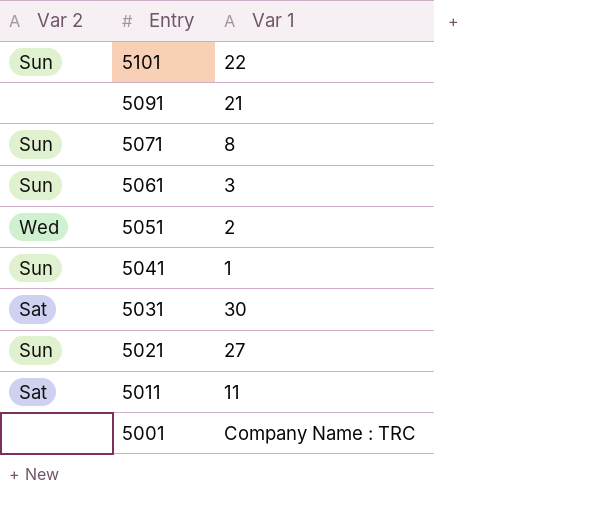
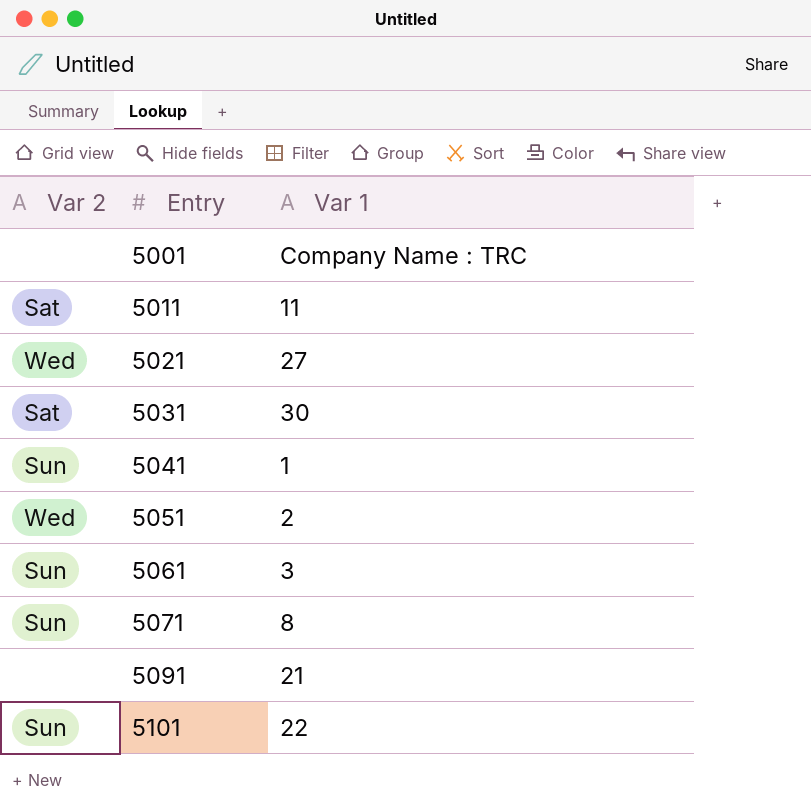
row order: Entry descending -> Entry ascending
5021 | Var 2: Sun -> Wed

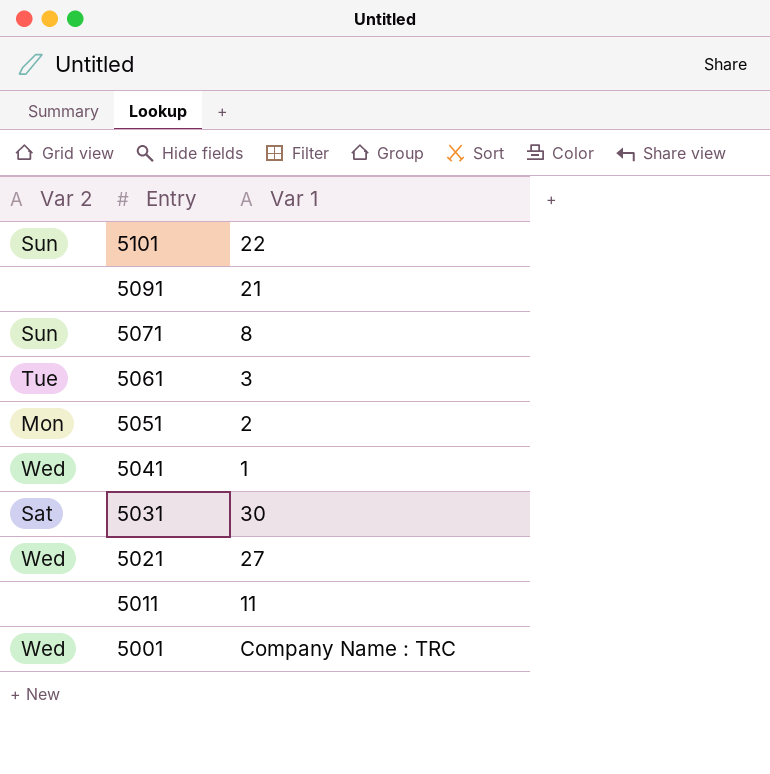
row order: Entry ascending -> Entry descending
5061 | Var 2: Sun -> Tue
5051 | Var 2: Wed -> Mon
5041 | Var 2: Sun -> Wed
5011 | Var 2: Sat -> none
5001 | Var 2: none -> Wed

